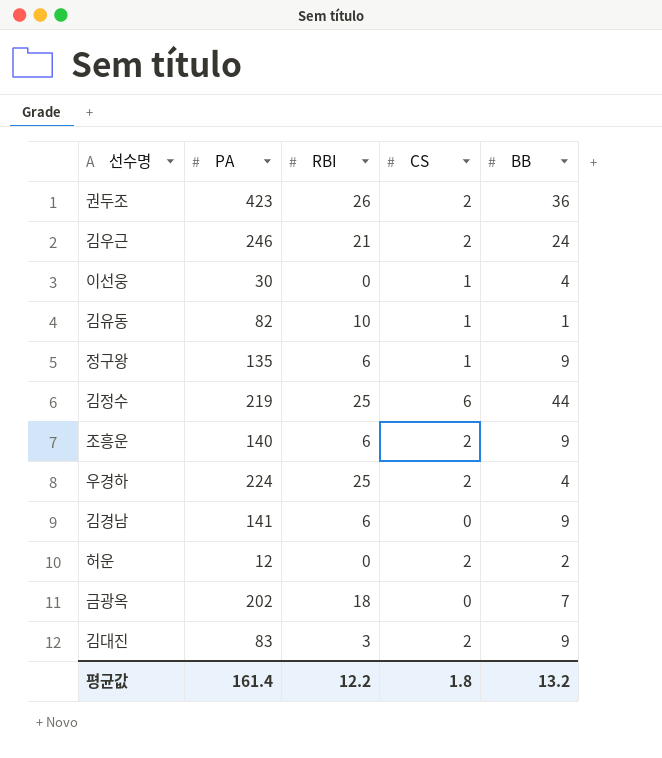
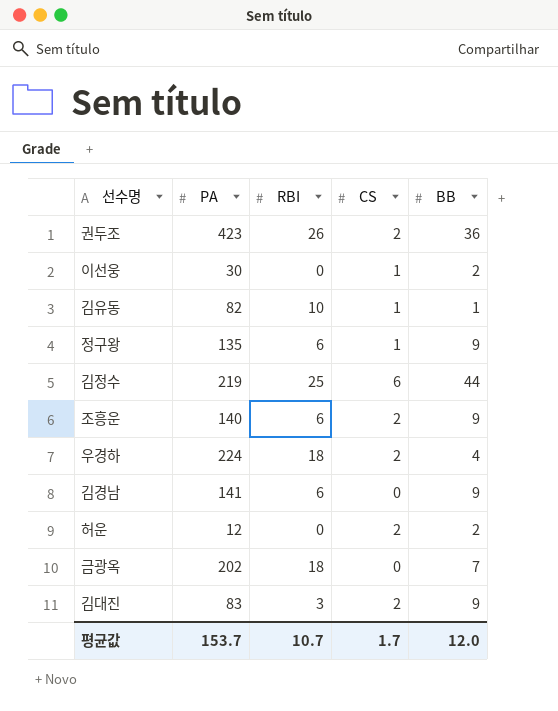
row 김우근: 246 | 21 | 2 | 24 -> none
이선웅 | BB: 4 -> 2
우경하 | RBI: 25 -> 18
평균값 | PA: 161.4 -> 153.7
평균값 | RBI: 12.2 -> 10.7
평균값 | CS: 1.8 -> 1.7
평균값 | BB: 13.2 -> 12.0

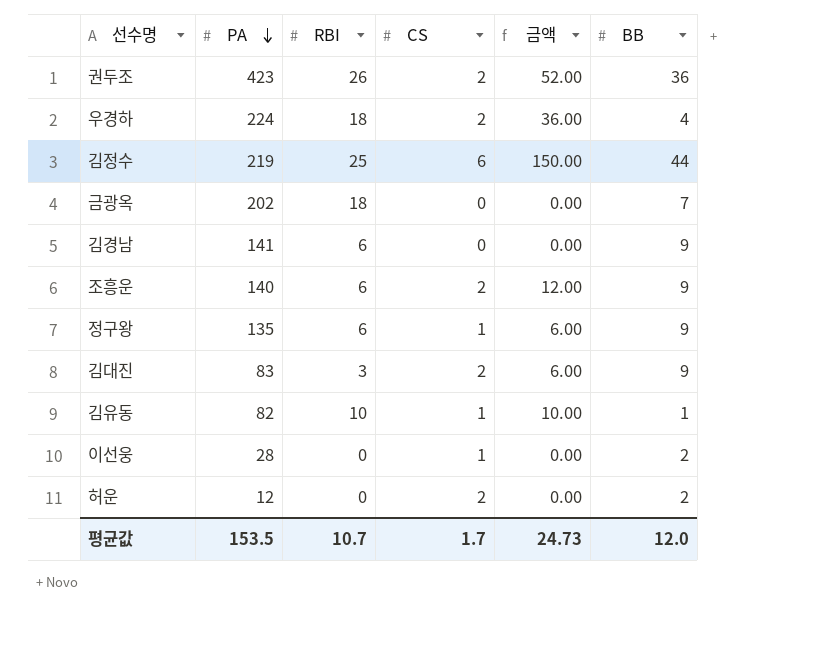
row order: none -> PA descending
column 금액 | formula: none -> [RBI] * [CS]
이선웅 | PA: 30 -> 28
평균값 | PA: 153.7 -> 153.5

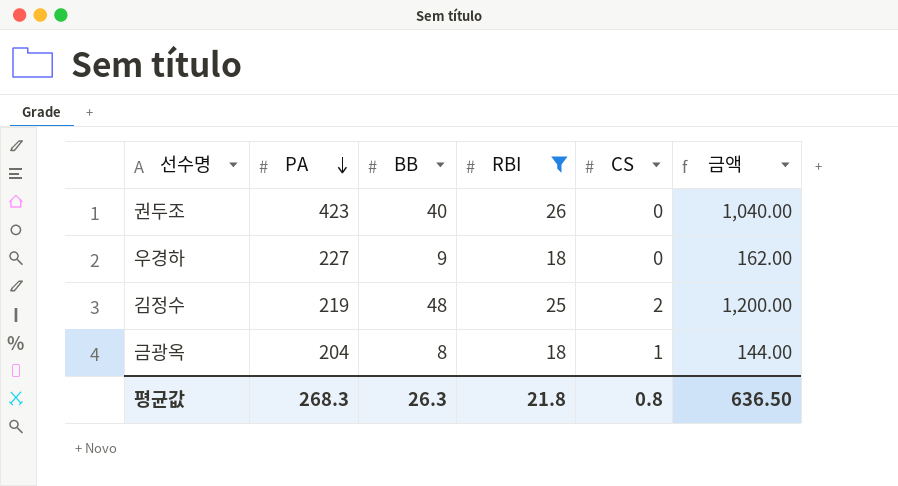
filter: none -> RBI >= 18
column BB | position: 6 -> 3
column 금액 | formula: [RBI] * [CS] -> [BB] * [RBI]
권두조 | BB: 36 -> 40
권두조 | CS: 2 -> 0
우경하 | PA: 224 -> 227
우경하 | BB: 4 -> 9
우경하 | CS: 2 -> 0
김정수 | BB: 44 -> 48
김정수 | CS: 6 -> 2
금광옥 | PA: 202 -> 204
금광옥 | BB: 7 -> 8
금광옥 | CS: 0 -> 1
평균값 | PA: 153.5 -> 268.3
평균값 | BB: 12.0 -> 26.3
평균값 | RBI: 10.7 -> 21.8
평균값 | CS: 1.7 -> 0.8
평균값 | 금액: 24.73 -> 636.50

